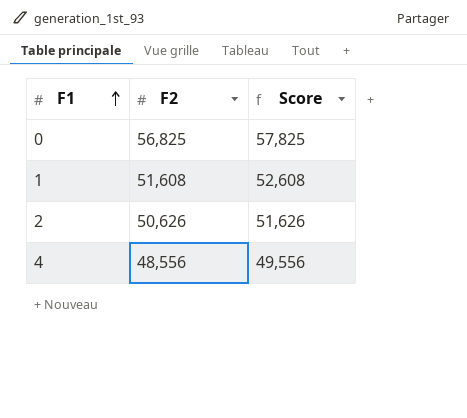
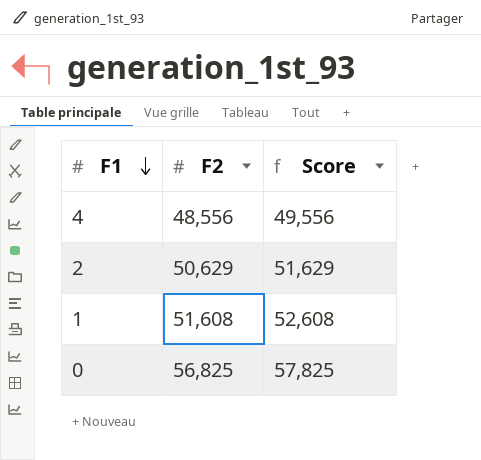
row order: F1 ascending -> F1 descending
2 | F2: 50,626 -> 50,629
2 | Score: 51,626 -> 51,629

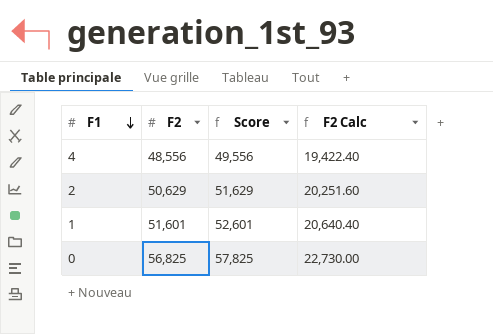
column F2 Calc | formula: none -> [F2] * 0.4
1 | F2: 51,608 -> 51,601
1 | Score: 52,608 -> 52,601

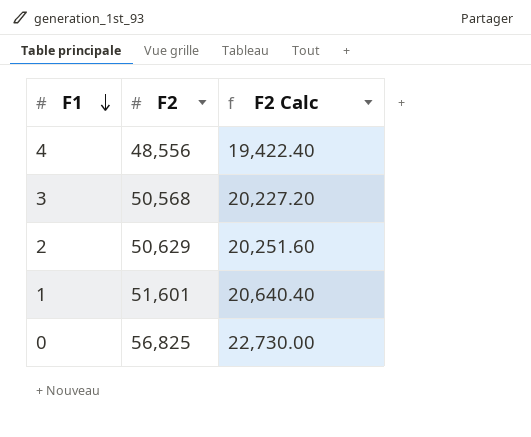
column Score | formula: [F2] + 1000 -> none
row 3: none -> 50,568 | 20,227.20

